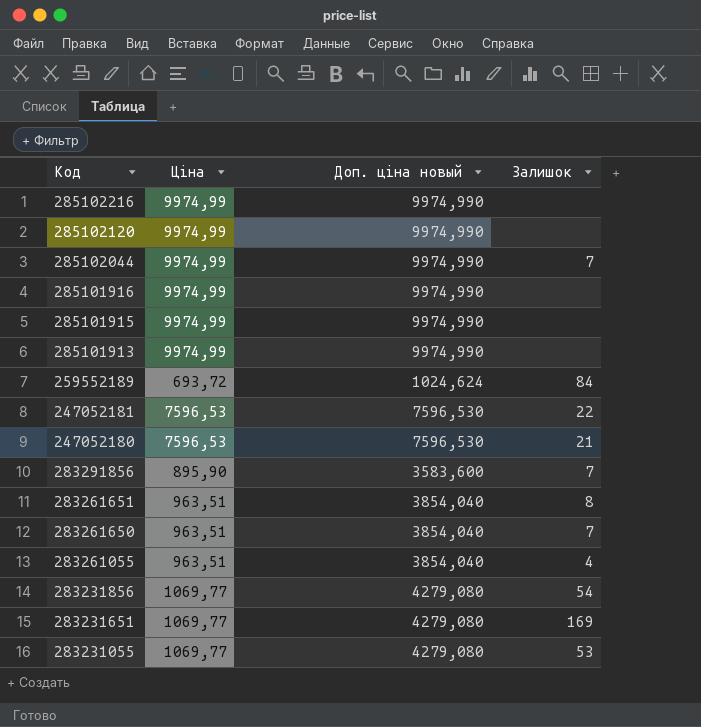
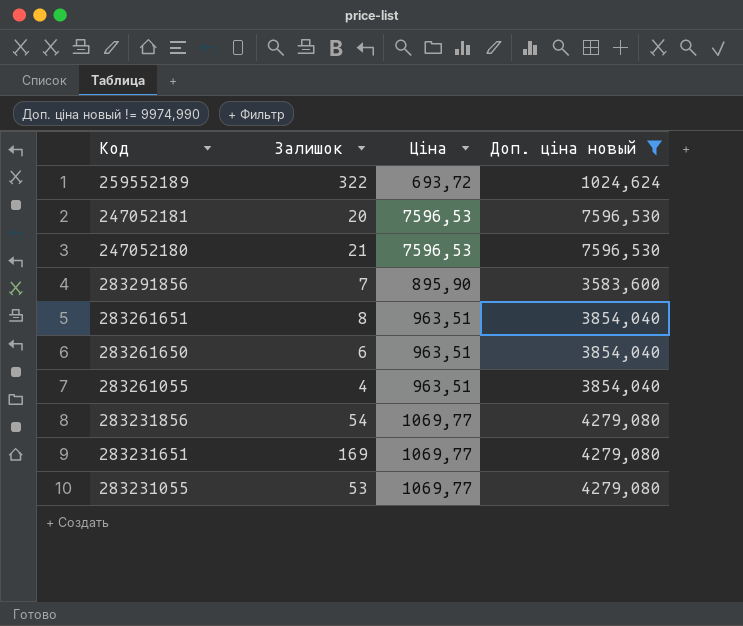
filter: none -> Доп. ціна новый != 9974,990
column Залишок | position: 4 -> 2
259552189 | Залишок: 84 -> 322
247052181 | Залишок: 22 -> 20
283261650 | Залишок: 7 -> 6

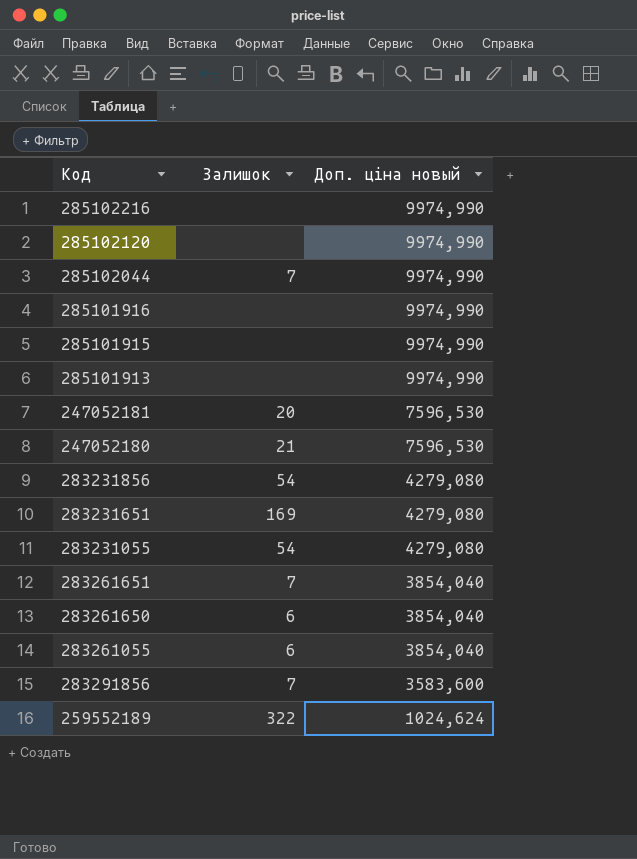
filter: Доп. ціна новый != 9974,990 -> none
row order: none -> Доп. ціна новый descending
column Ціна | position: 3 -> none
283231055 | Залишок: 53 -> 54
283261651 | Залишок: 8 -> 7
283261055 | Залишок: 4 -> 6

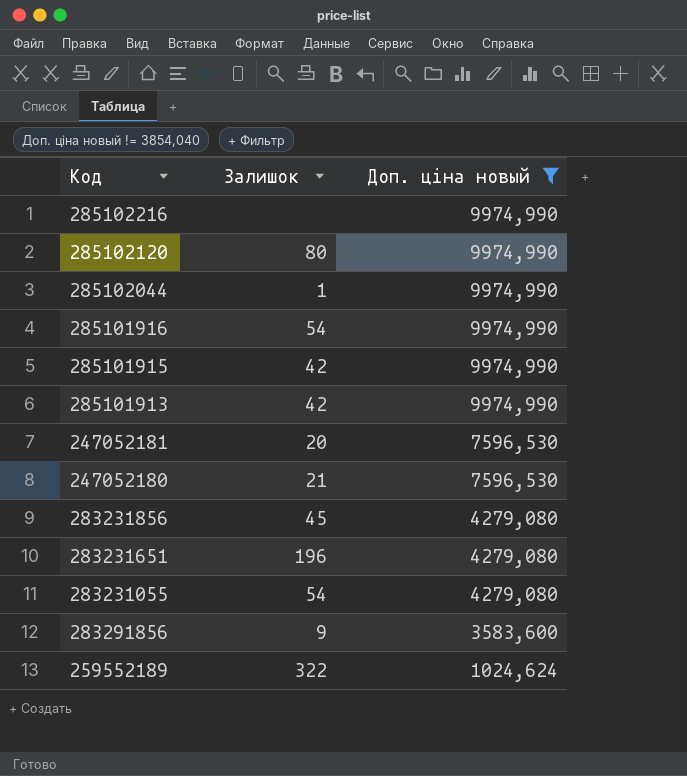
filter: none -> Доп. ціна новый != 3854,040
285102120 | Залишок: none -> 80
285102044 | Залишок: 7 -> 1
285101916 | Залишок: none -> 54
285101915 | Залишок: none -> 42
285101913 | Залишок: none -> 42
283231856 | Залишок: 54 -> 45
283231651 | Залишок: 169 -> 196
283291856 | Залишок: 7 -> 9

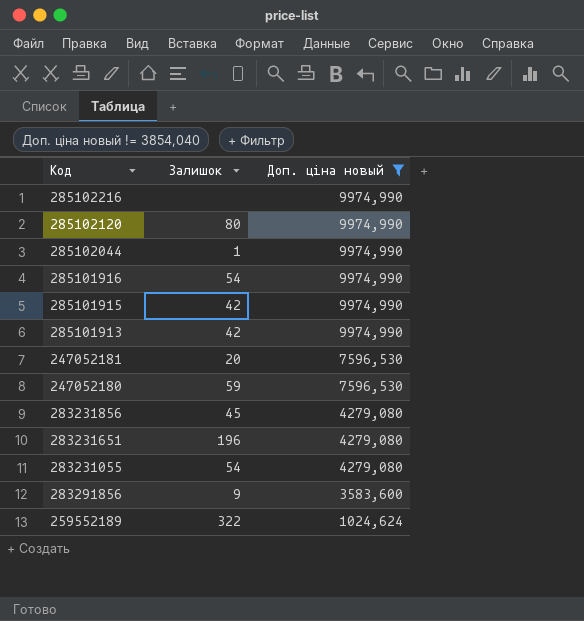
247052180 | Залишок: 21 -> 59

